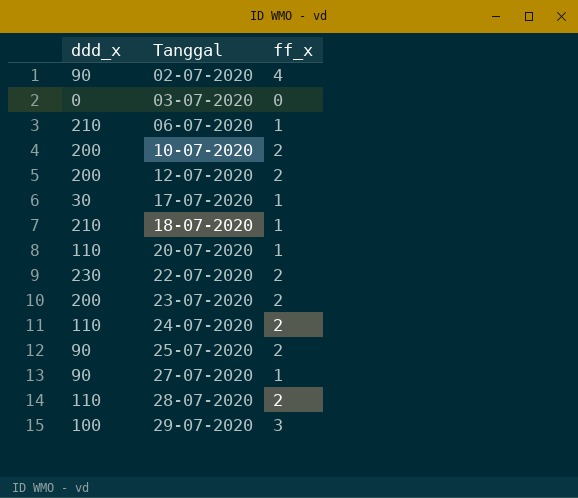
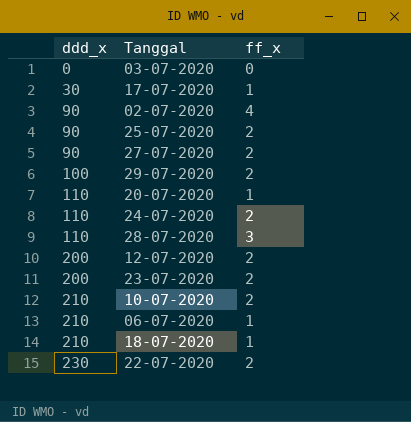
row order: Tanggal ascending -> ddd_x ascending
27-07-2020 | ff_x: 1 -> 2
29-07-2020 | ff_x: 3 -> 2
28-07-2020 | ff_x: 2 -> 3
10-07-2020 | ddd_x: 200 -> 210

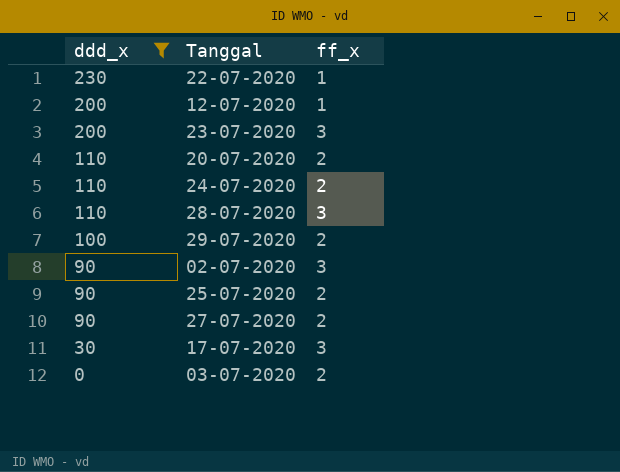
filter: none -> ddd_x != 210
row order: ddd_x ascending -> ddd_x descending
22-07-2020 | ff_x: 2 -> 1
12-07-2020 | ff_x: 2 -> 1
23-07-2020 | ff_x: 2 -> 3
20-07-2020 | ff_x: 1 -> 2
02-07-2020 | ff_x: 4 -> 3
17-07-2020 | ff_x: 1 -> 3
03-07-2020 | ff_x: 0 -> 2

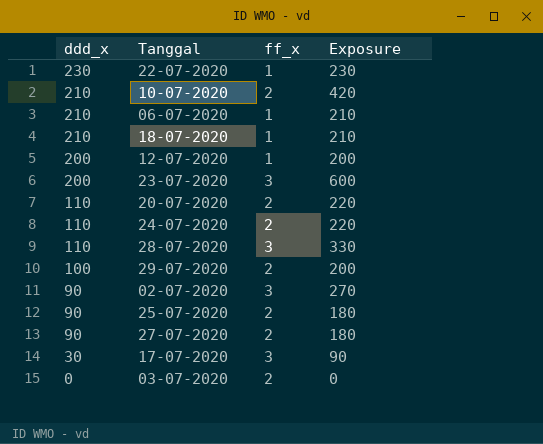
filter: ddd_x != 210 -> none
column Exposure | formula: none -> [ddd_x] * [ff_x]

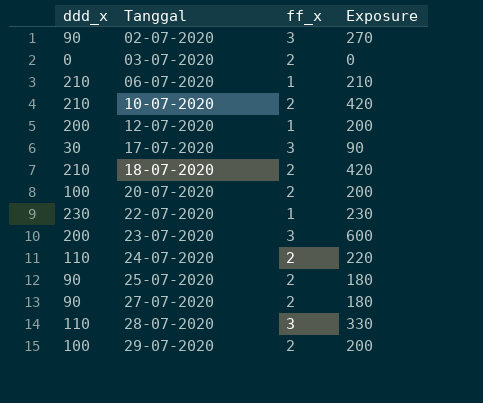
row order: ddd_x descending -> Tanggal ascending
18-07-2020 | ff_x: 1 -> 2
18-07-2020 | Exposure: 210 -> 420
20-07-2020 | ddd_x: 110 -> 100
20-07-2020 | Exposure: 220 -> 200

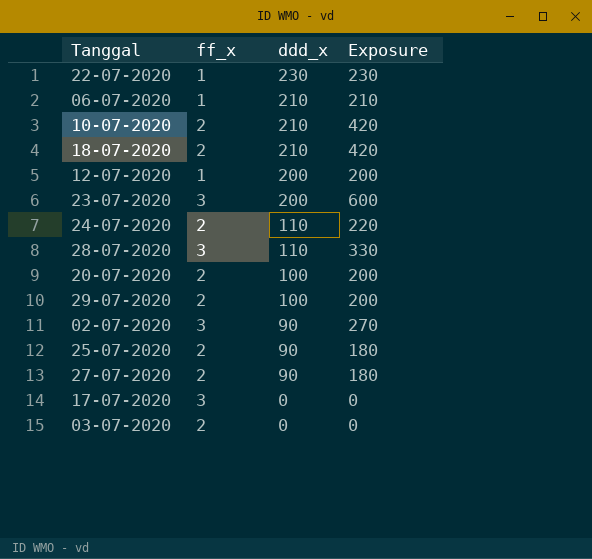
row order: Tanggal ascending -> ddd_x descending
column ddd_x | position: 1 -> 3
17-07-2020 | ddd_x: 30 -> 0
17-07-2020 | Exposure: 90 -> 0

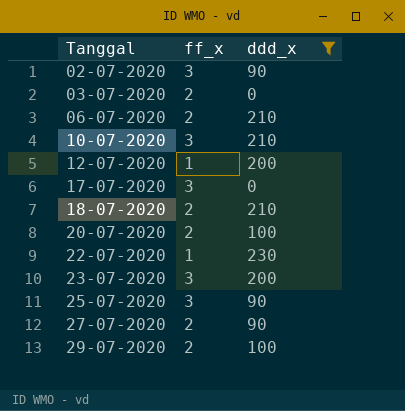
filter: none -> ddd_x != 110
row order: ddd_x descending -> Tanggal ascending
column Exposure | formula: [ff_x] * [ddd_x] -> none
06-07-2020 | ff_x: 1 -> 2
10-07-2020 | ff_x: 2 -> 3
25-07-2020 | ff_x: 2 -> 3

